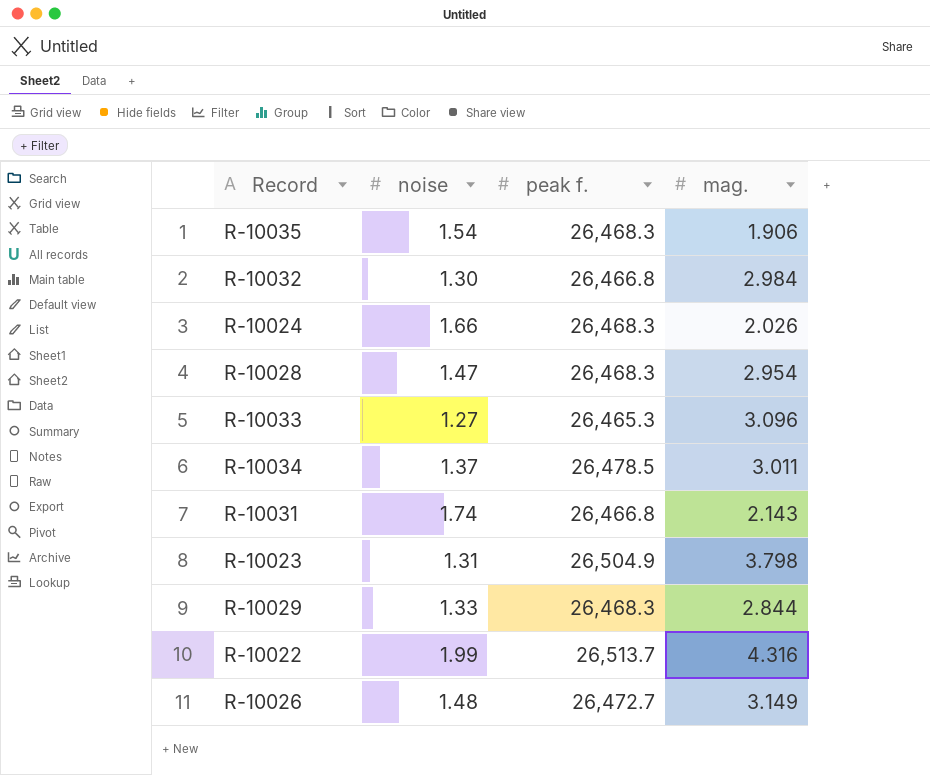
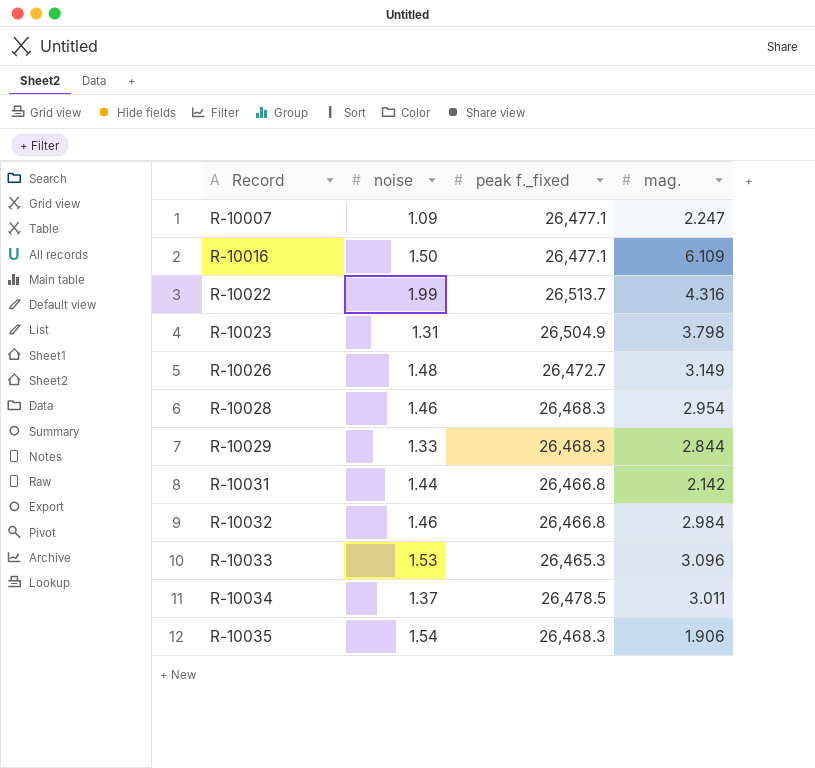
row order: none -> Record ascending
column name: peak f. -> peak f._fixed
row R-10024: 1.66 | 26,468.3 | 2.026 -> none
row R-10007: none -> 1.09 | 26,477.1 | 2.247
row R-10016: none -> 1.50 | 26,477.1 | 6.109
R-10028 | noise: 1.47 -> 1.46
R-10031 | noise: 1.74 -> 1.44
R-10031 | mag.: 2.143 -> 2.142
R-10032 | noise: 1.30 -> 1.46
R-10033 | noise: 1.27 -> 1.53

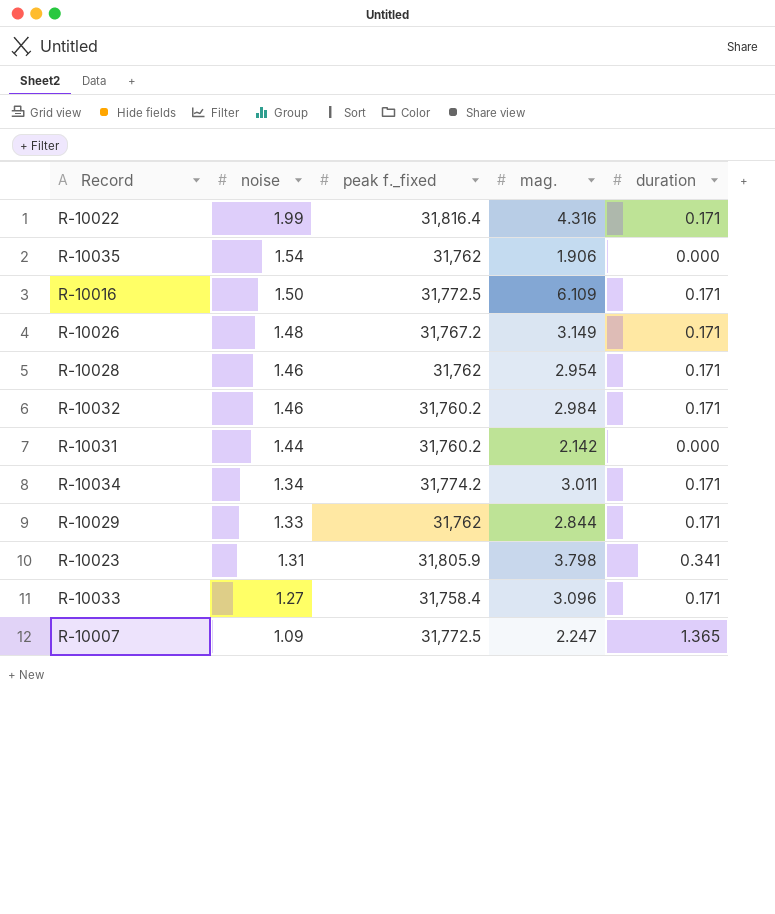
row order: Record ascending -> noise descending
column duration | position: none -> 5
R-10022 | peak f._fixed: 26,513.7 -> 31,816.4
R-10035 | peak f._fixed: 26,468.3 -> 31,762
R-10016 | peak f._fixed: 26,477.1 -> 31,772.5
R-10026 | peak f._fixed: 26,472.7 -> 31,767.2
R-10028 | peak f._fixed: 26,468.3 -> 31,762
R-10032 | peak f._fixed: 26,466.8 -> 31,760.2
R-10031 | peak f._fixed: 26,466.8 -> 31,760.2
R-10034 | noise: 1.37 -> 1.34
R-10034 | peak f._fixed: 26,478.5 -> 31,774.2
R-10029 | peak f._fixed: 26,468.3 -> 31,762
R-10023 | peak f._fixed: 26,504.9 -> 31,805.9
R-10033 | noise: 1.53 -> 1.27
R-10033 | peak f._fixed: 26,465.3 -> 31,758.4
R-10007 | peak f._fixed: 26,477.1 -> 31,772.5

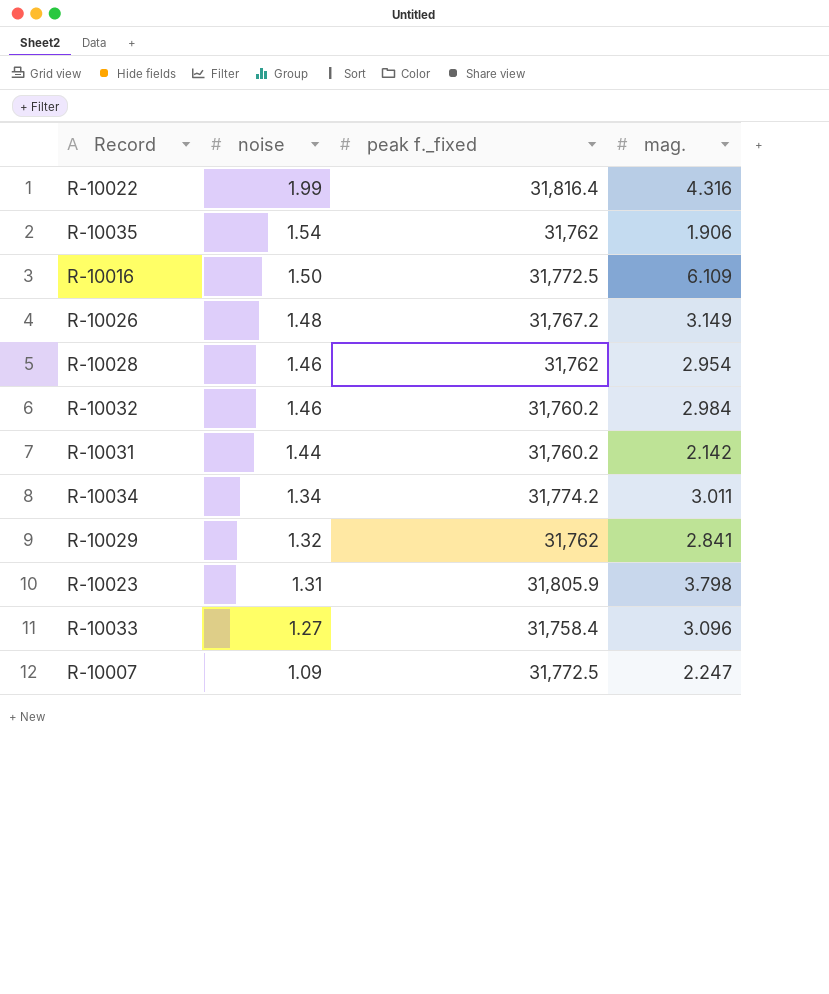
column duration | position: 5 -> none
R-10029 | noise: 1.33 -> 1.32
R-10029 | mag.: 2.844 -> 2.841

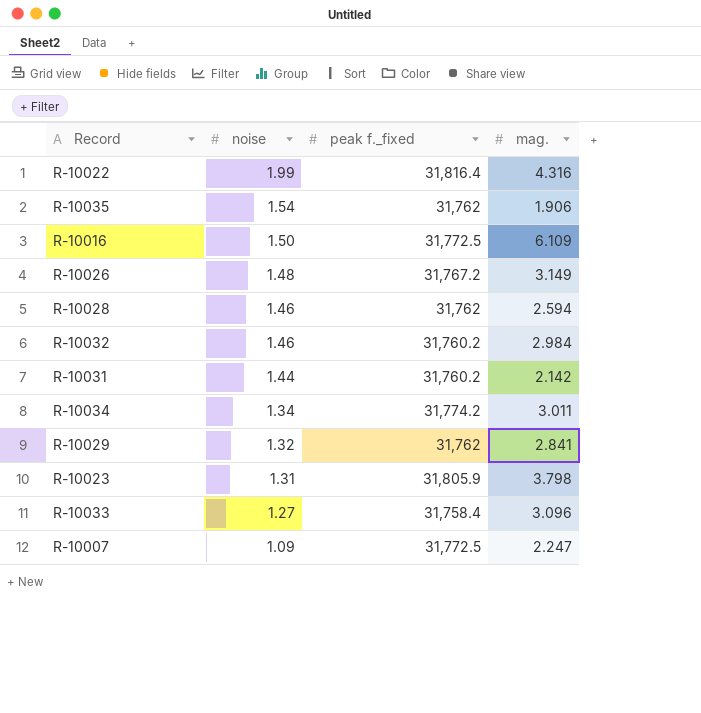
R-10028 | mag.: 2.954 -> 2.594

